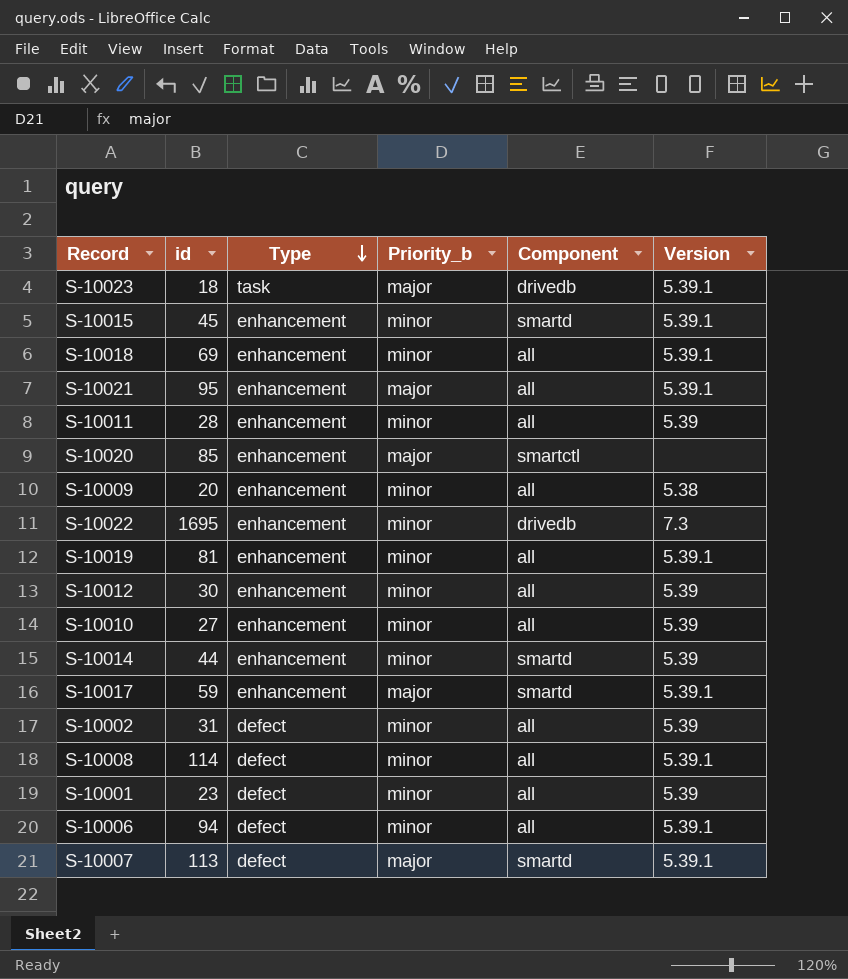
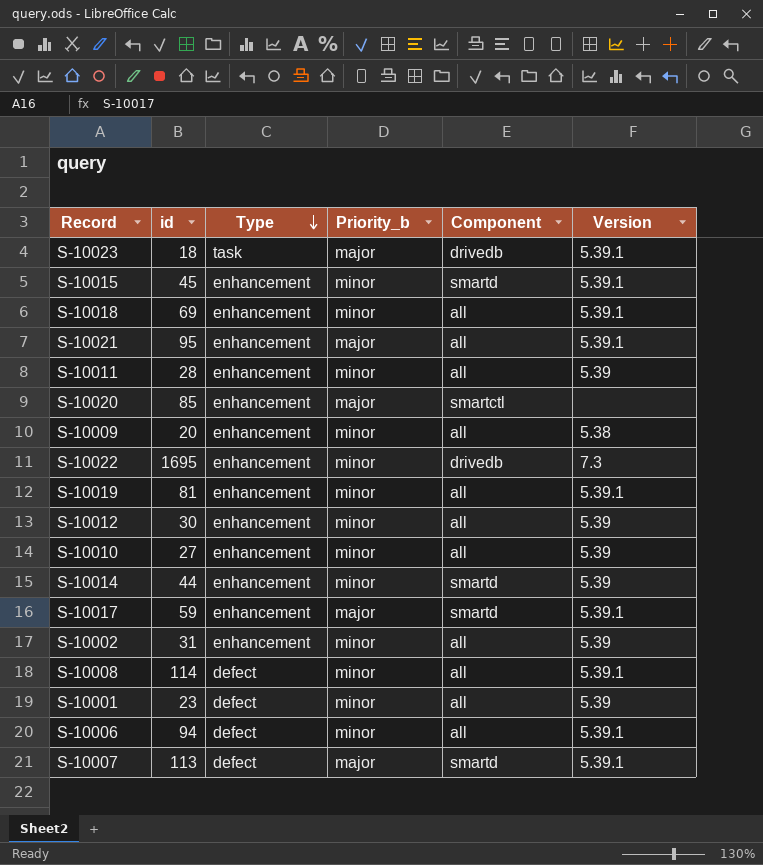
S-10002 | Type: defect -> enhancement

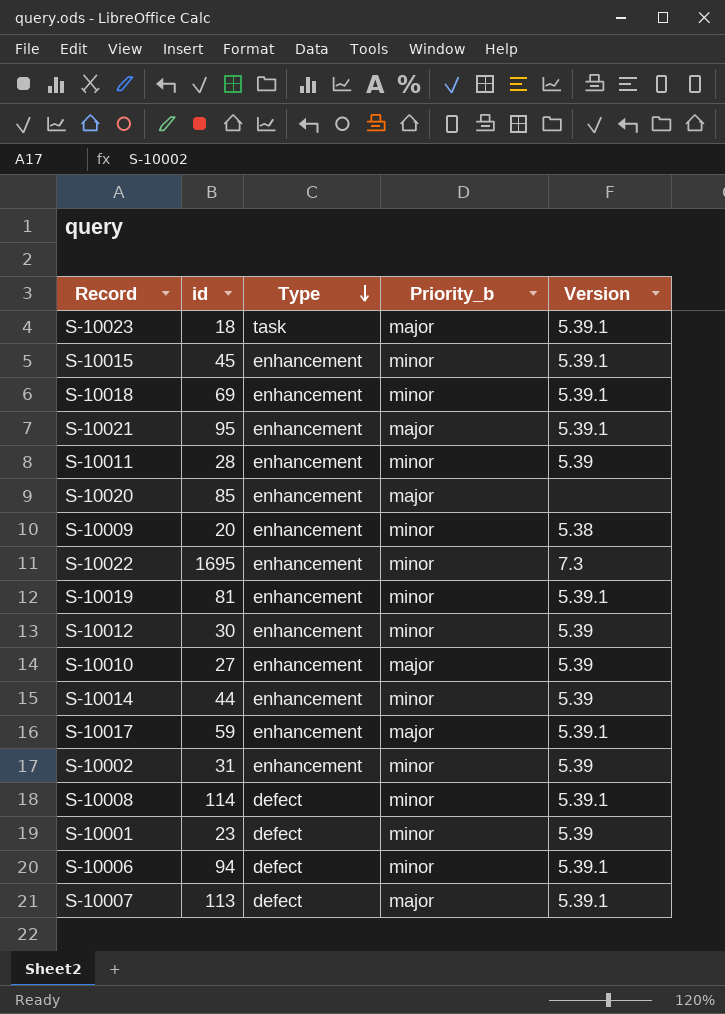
column Component | position: 5 -> none
S-10010 | Priority_b: minor -> major

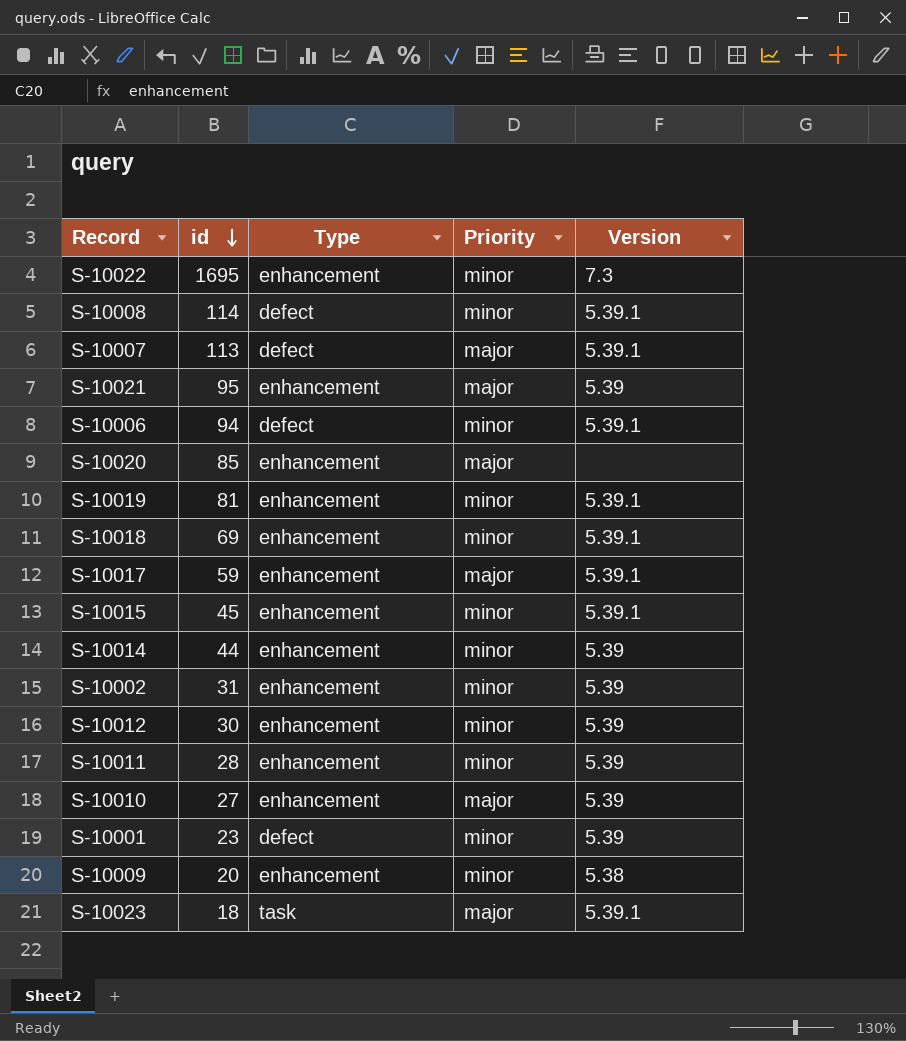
row order: Type descending -> id descending
column name: Priority_b -> Priority
S-10021 | Version: 5.39.1 -> 5.39

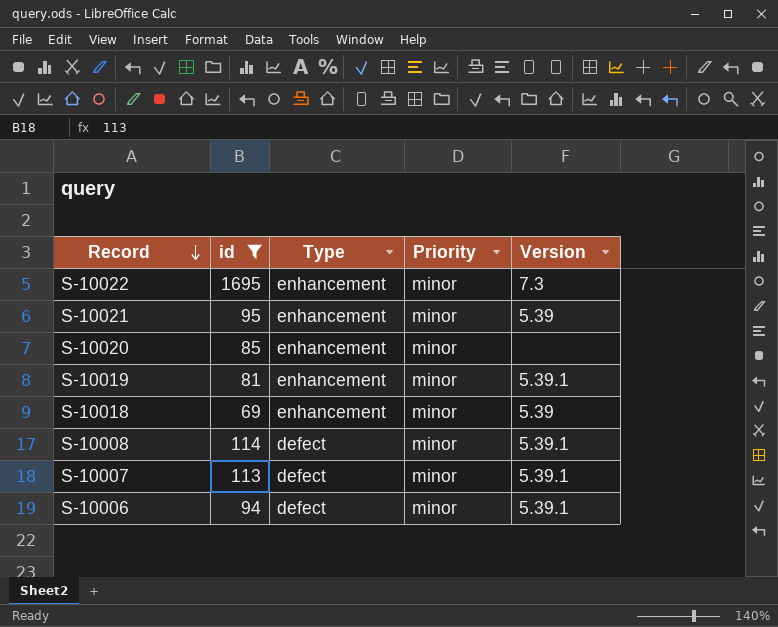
filter: none -> id >= 69
row order: id descending -> Record descending
S-10021 | Priority: major -> minor
S-10020 | Priority: major -> minor
S-10018 | Version: 5.39.1 -> 5.39
S-10007 | Priority: major -> minor

